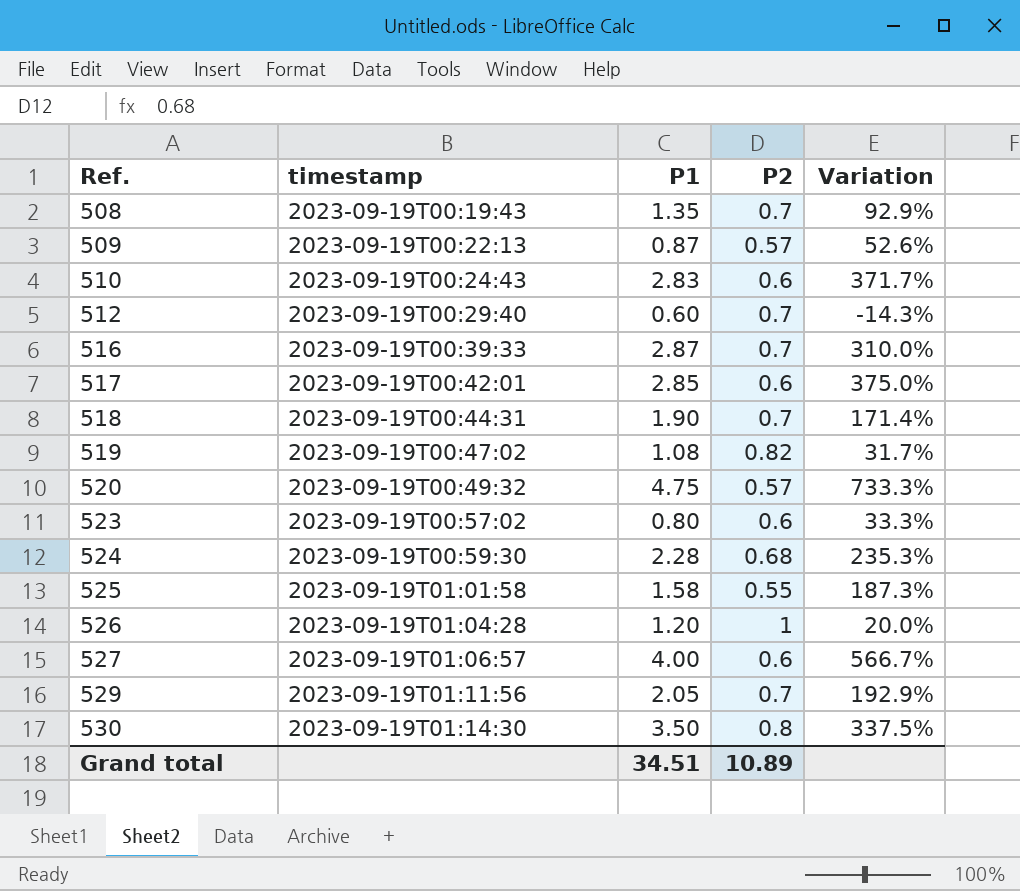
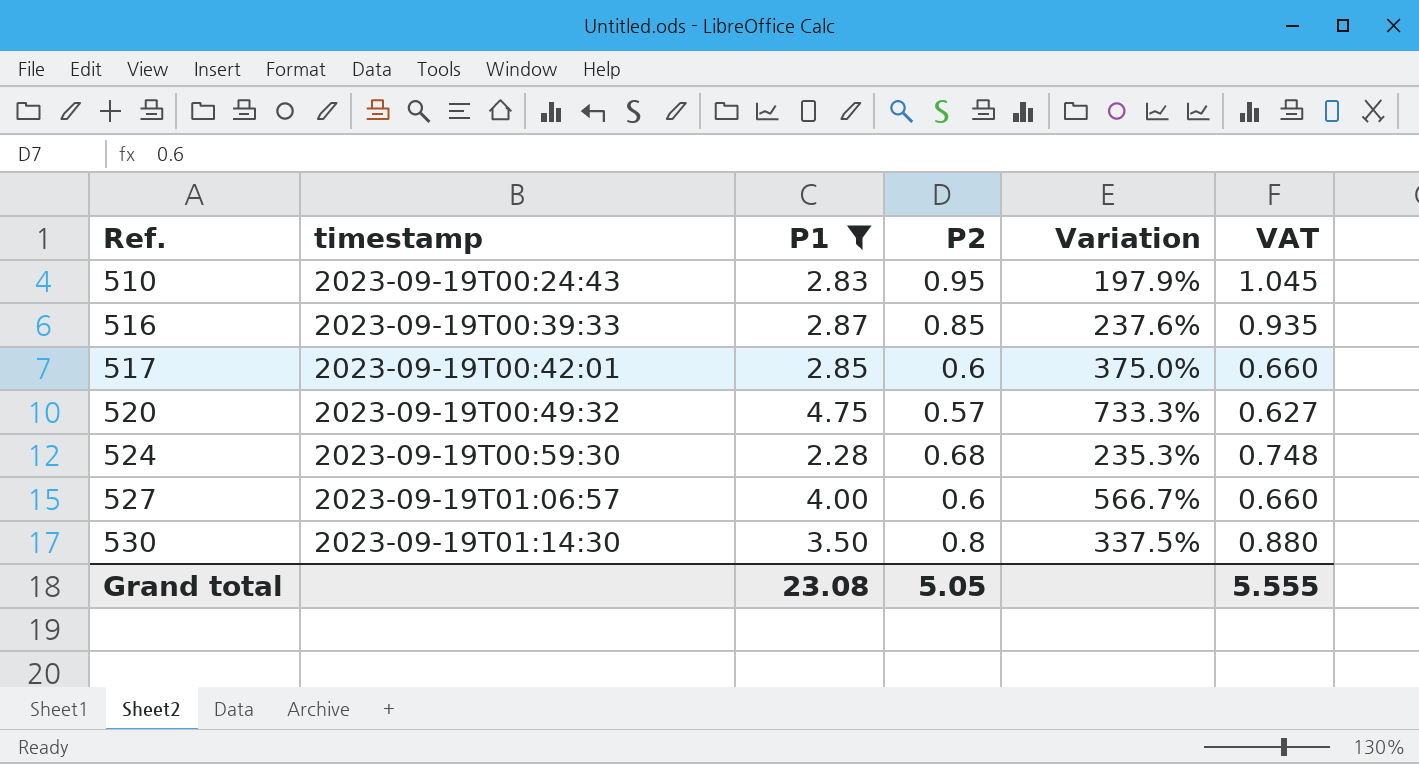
filter: none -> P1 >= 2.28
column VAT | formula: none -> [P2] * 1.1
510 | P2: 0.6 -> 0.95
510 | Variation: 371.7% -> 197.9%
516 | P2: 0.7 -> 0.85
516 | Variation: 310.0% -> 237.6%
Grand total | P1: 34.51 -> 23.08
Grand total | P2: 10.89 -> 5.05

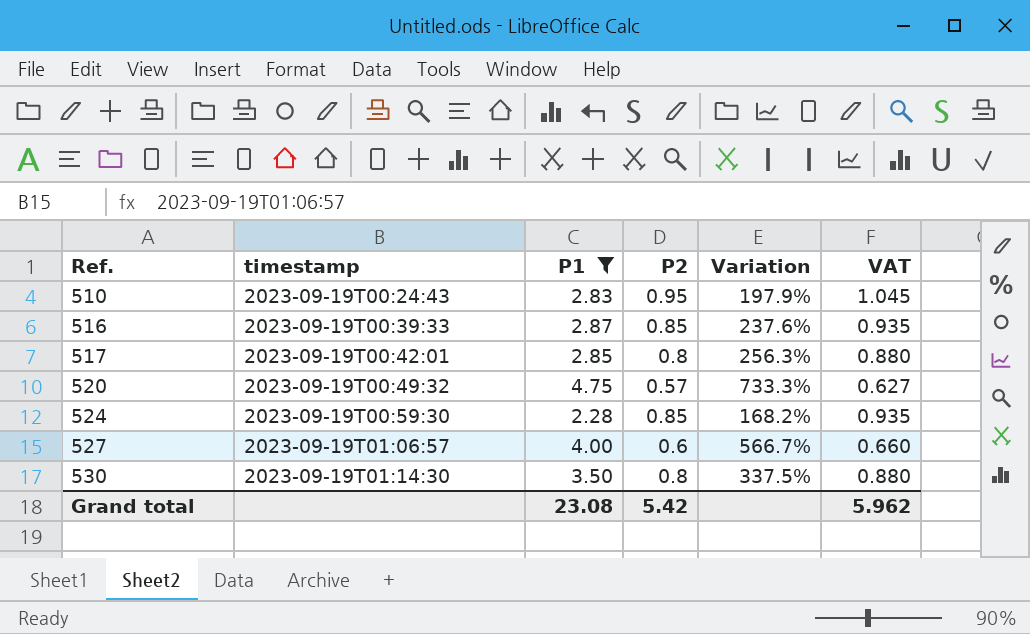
517 | P2: 0.6 -> 0.8
517 | Variation: 375.0% -> 256.3%
517 | VAT: 0.660 -> 0.880
524 | P2: 0.68 -> 0.85
524 | Variation: 235.3% -> 168.2%
524 | VAT: 0.748 -> 0.935
Grand total | P2: 5.05 -> 5.42
Grand total | VAT: 5.555 -> 5.962

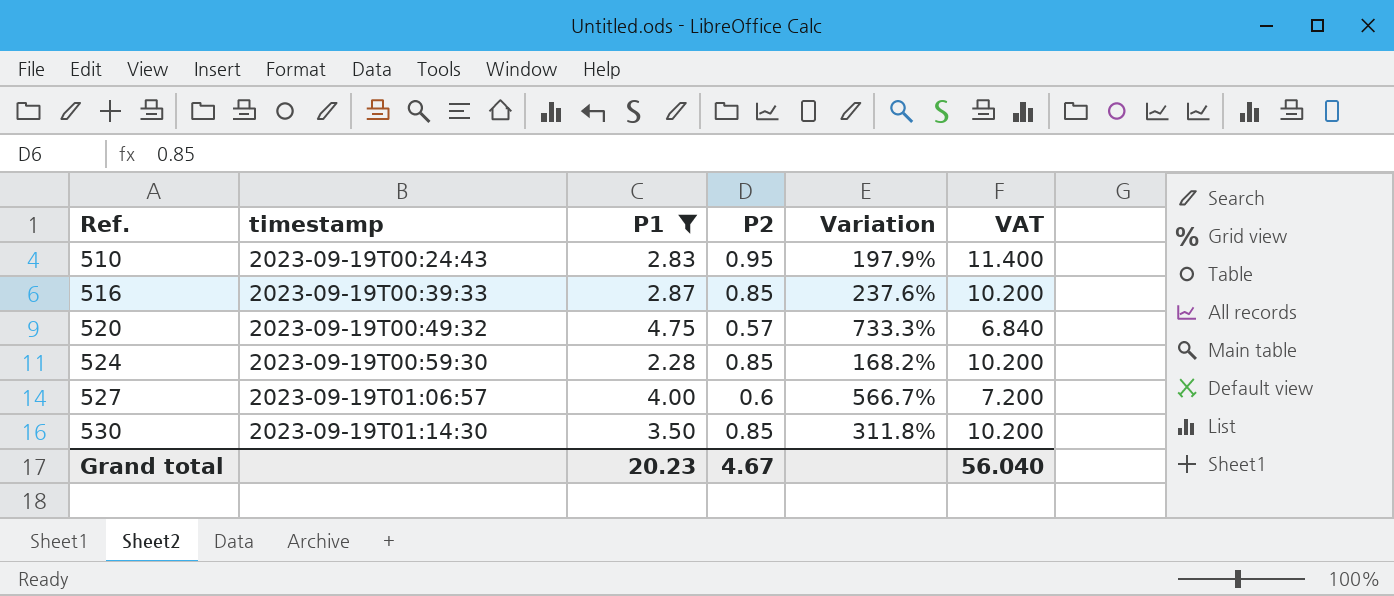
column VAT | formula: [P2] * 1.1 -> [P2] * 12
row 517: 2023-09-19T00:42:01 | 2.85 | 0.8 | 256.3% | 0.880 -> none
530 | P2: 0.8 -> 0.85
530 | Variation: 337.5% -> 311.8%
Grand total | P1: 23.08 -> 20.23
Grand total | P2: 5.42 -> 4.67
Grand total | VAT: 5.962 -> 56.040

